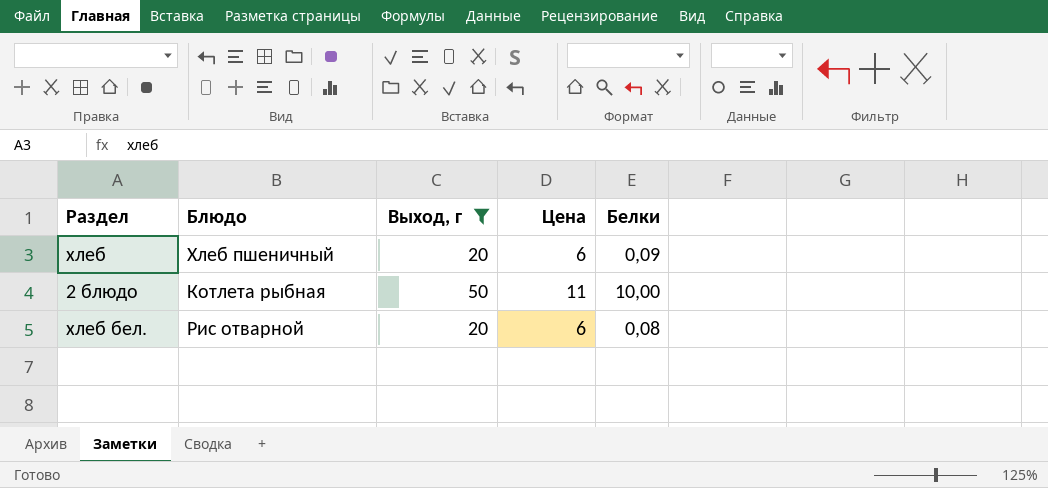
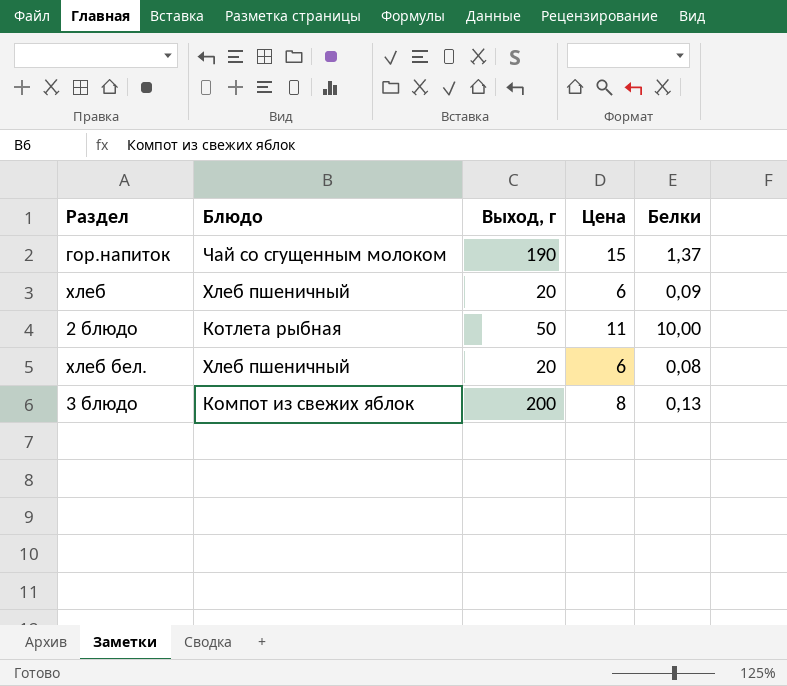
filter: Выход, г <= 50 -> none
хлеб бел. | Блюдо: Рис отварной -> Хлеб пшеничный

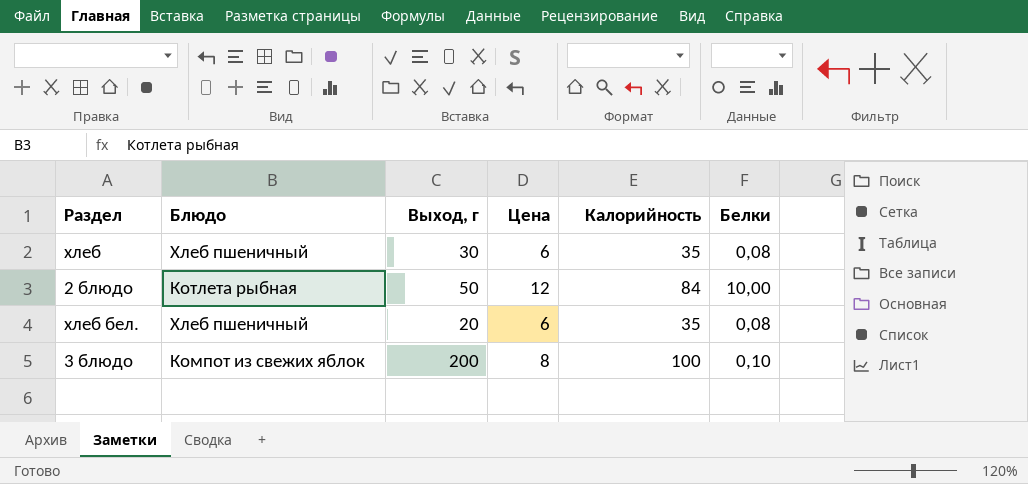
column Калорийность | position: none -> 5
row гор.напиток: Чай со сгущенным молоком | 190 | 15 | 1,37 -> none
хлеб | Выход, г: 20 -> 30
хлеб | Белки: 0,09 -> 0,08
2 блюдо | Цена: 11 -> 12
3 блюдо | Белки: 0,13 -> 0,10

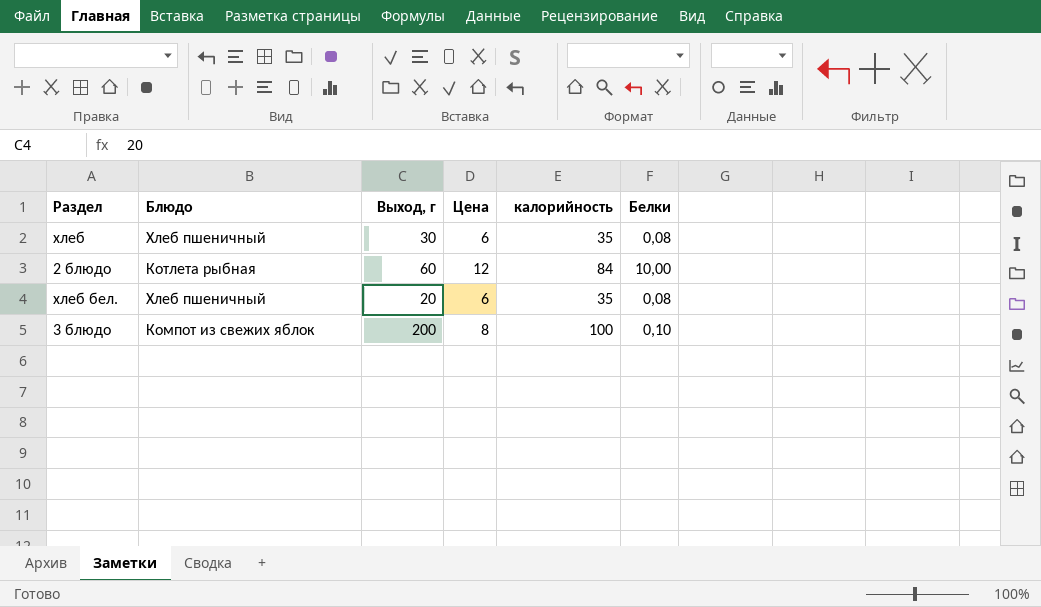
column name: Калорийность -> калорийность
2 блюдо | Выход, г: 50 -> 60

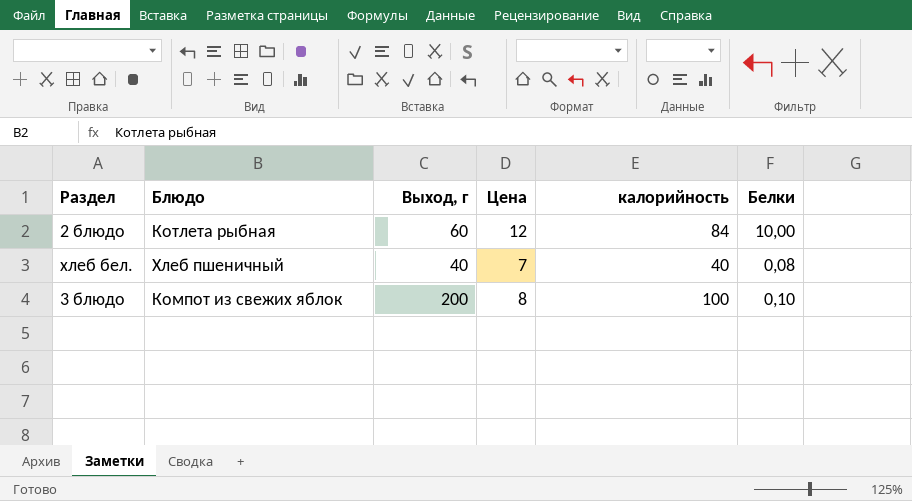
row хлеб: Хлеб пшеничный | 30 | 6 | 35 | 0,08 -> none
хлеб бел. | Выход, г: 20 -> 40
хлеб бел. | Цена: 6 -> 7
хлеб бел. | калорийность: 35 -> 40

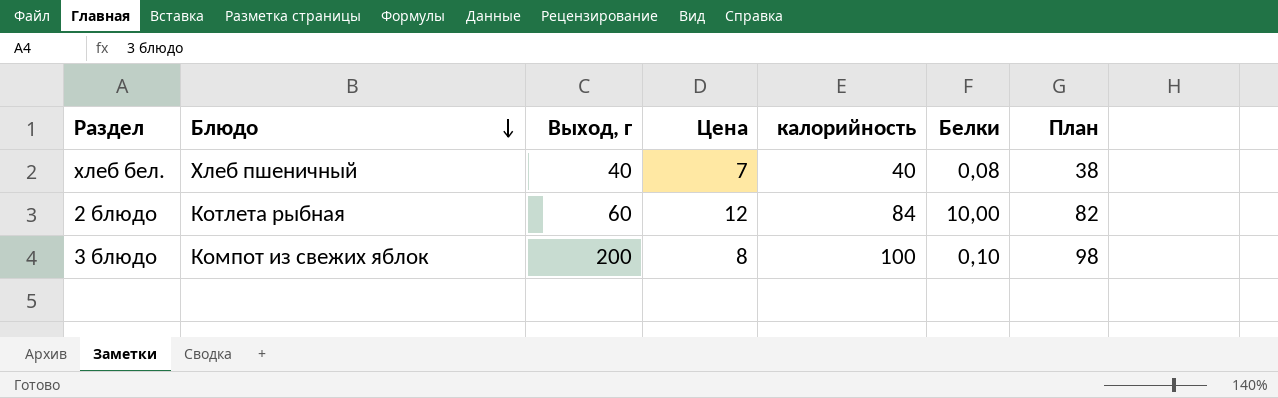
row order: none -> Блюдо descending
column План | formula: none -> [калорийность] - 2

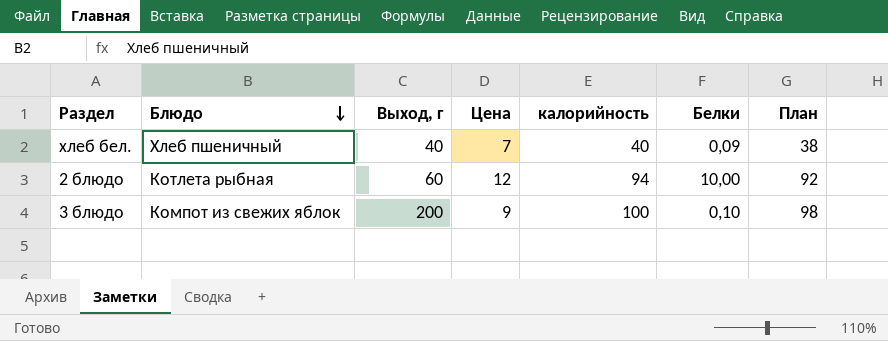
хлеб бел. | Белки: 0,08 -> 0,09
2 блюдо | калорийность: 84 -> 94
2 блюдо | План: 82 -> 92
3 блюдо | Цена: 8 -> 9

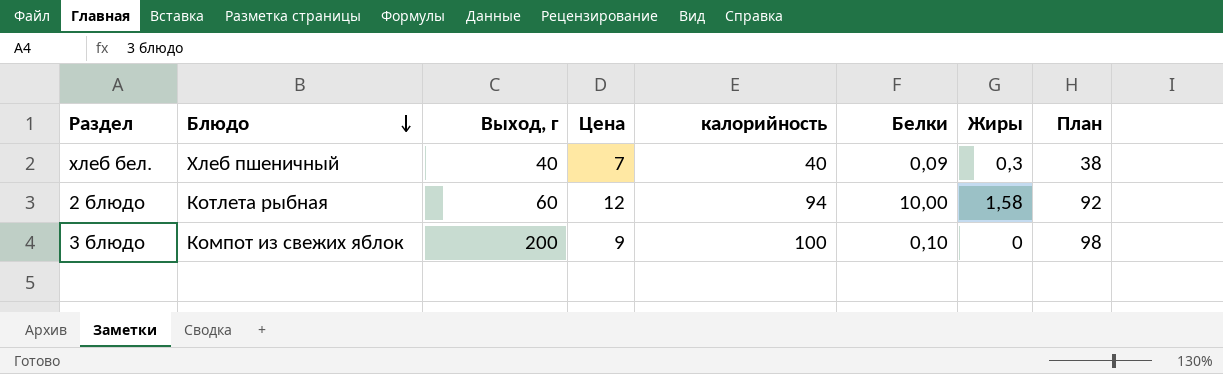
column Жиры | position: none -> 7

